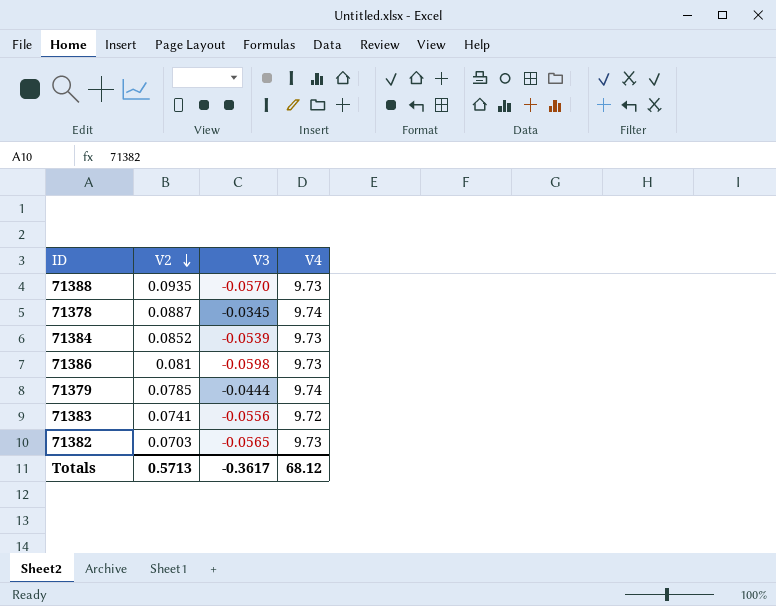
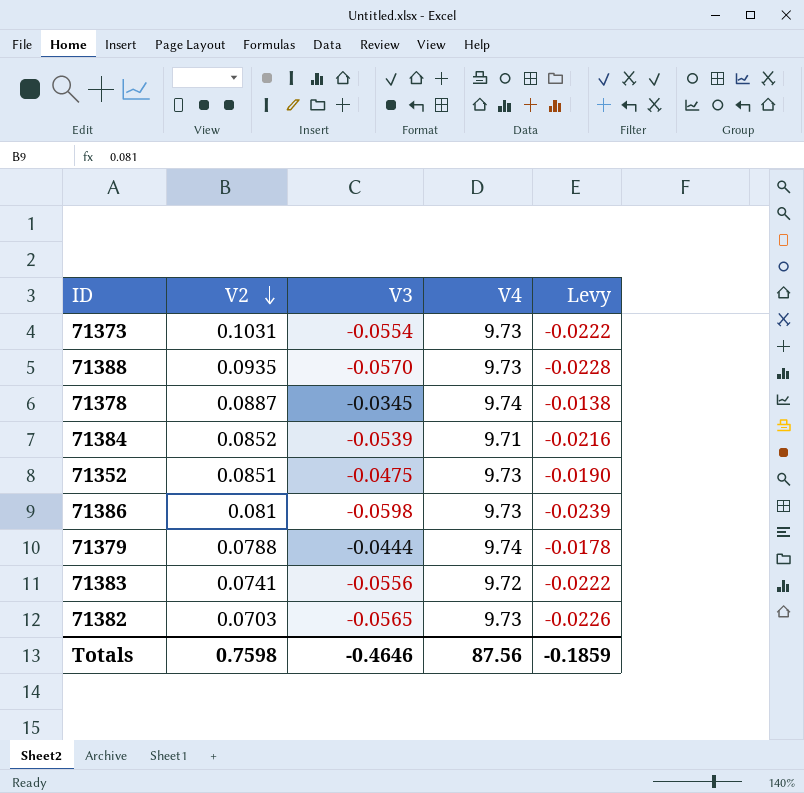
column Levy | formula: none -> [V3] * 0.4
row 71373: none -> 0.1031 | -0.0554 | 9.73 | -0.0222
71384 | V4: 9.73 -> 9.71
row 71352: none -> 0.0851 | -0.0475 | 9.73 | -0.0190
71379 | V2: 0.0785 -> 0.0788
Totals | V2: 0.5713 -> 0.7598
Totals | V3: -0.3617 -> -0.4646
Totals | V4: 68.12 -> 87.56

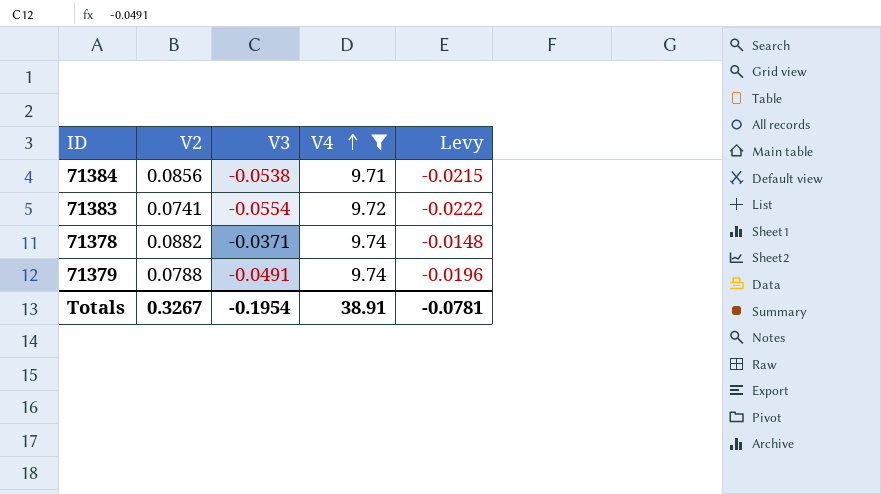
filter: none -> V4 != 9.73
row order: V2 descending -> V4 ascending
71384 | V2: 0.0852 -> 0.0856
71384 | V3: -0.0539 -> -0.0538
71384 | Levy: -0.0216 -> -0.0215
71383 | V3: -0.0556 -> -0.0554
71378 | V2: 0.0887 -> 0.0882
71378 | V3: -0.0345 -> -0.0371
71378 | Levy: -0.0138 -> -0.0148
71379 | V3: -0.0444 -> -0.0491
71379 | Levy: -0.0178 -> -0.0196
Totals | V2: 0.7598 -> 0.3267
Totals | V3: -0.4646 -> -0.1954
Totals | V4: 87.56 -> 38.91
Totals | Levy: -0.1859 -> -0.0781

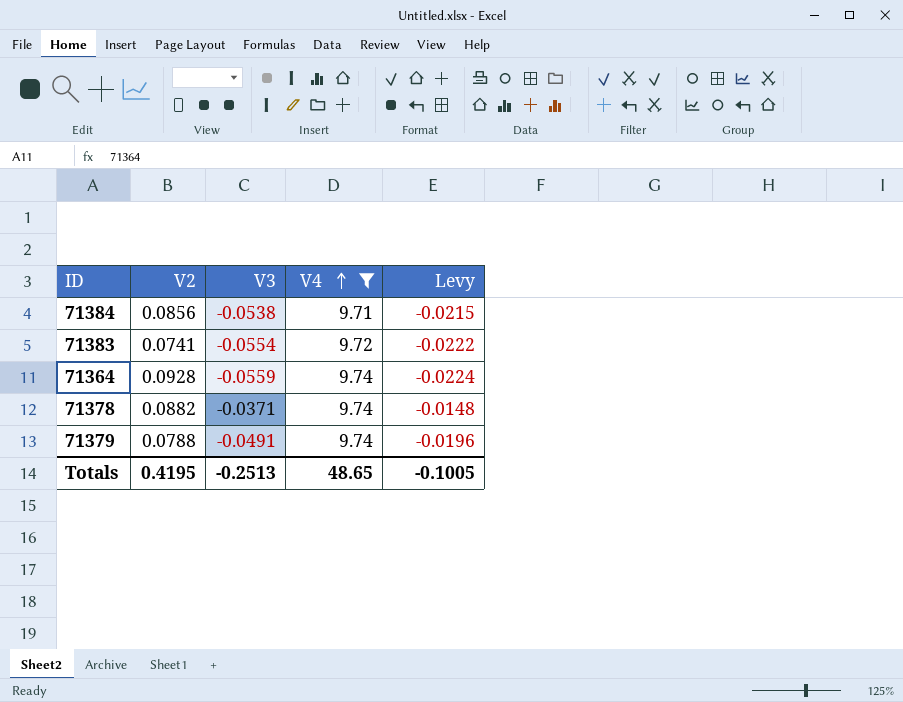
row 71364: none -> 0.0928 | -0.0559 | 9.74 | -0.0224
Totals | V2: 0.3267 -> 0.4195
Totals | V3: -0.1954 -> -0.2513
Totals | V4: 38.91 -> 48.65
Totals | Levy: -0.0781 -> -0.1005

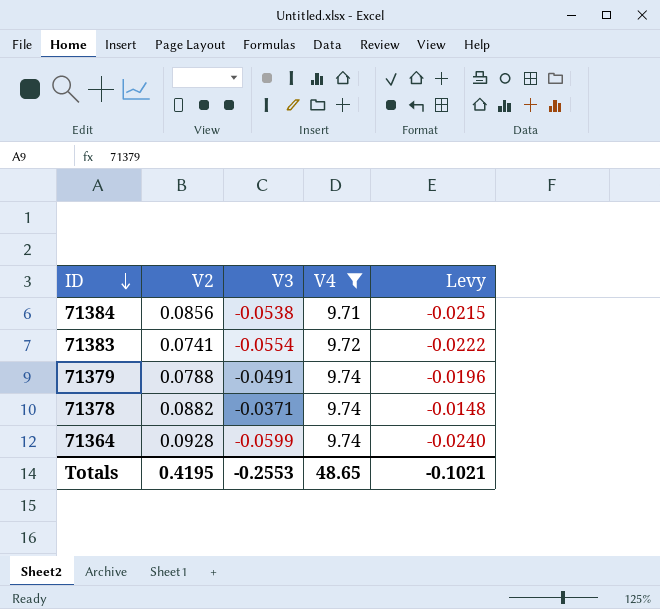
row order: V4 ascending -> ID descending
71364 | V3: -0.0559 -> -0.0599
71364 | Levy: -0.0224 -> -0.0240
Totals | V3: -0.2513 -> -0.2553
Totals | Levy: -0.1005 -> -0.1021

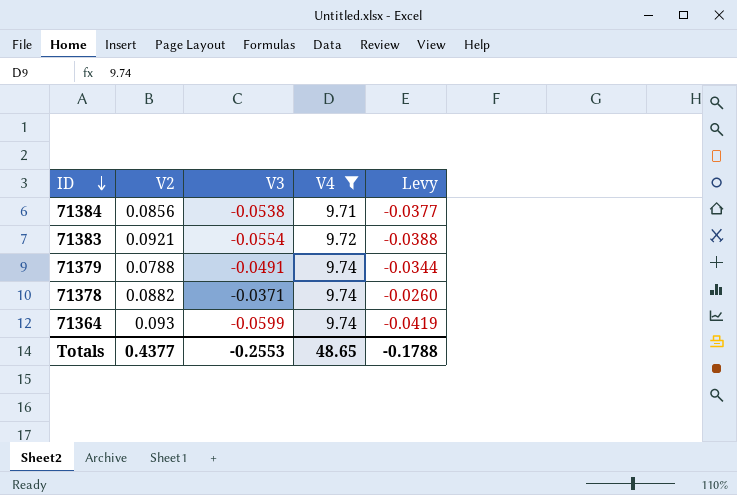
column Levy | formula: [V3] * 0.4 -> [V3] * 0.7
71383 | V2: 0.0741 -> 0.0921
71364 | V2: 0.0928 -> 0.093
Totals | V2: 0.4195 -> 0.4377
Totals | Levy: -0.1021 -> -0.1788

